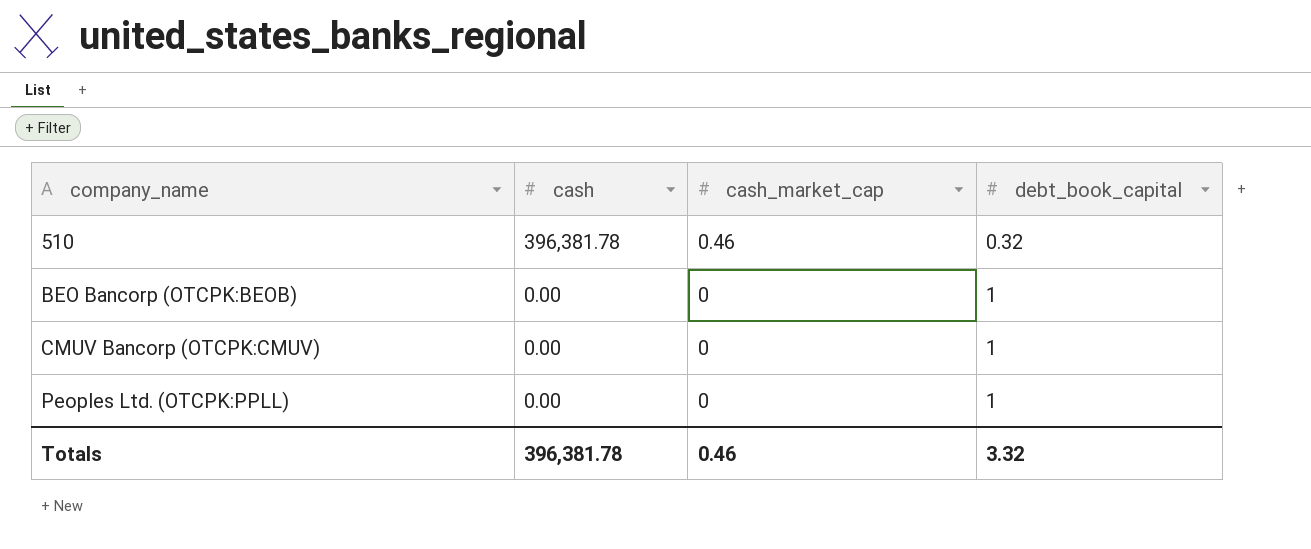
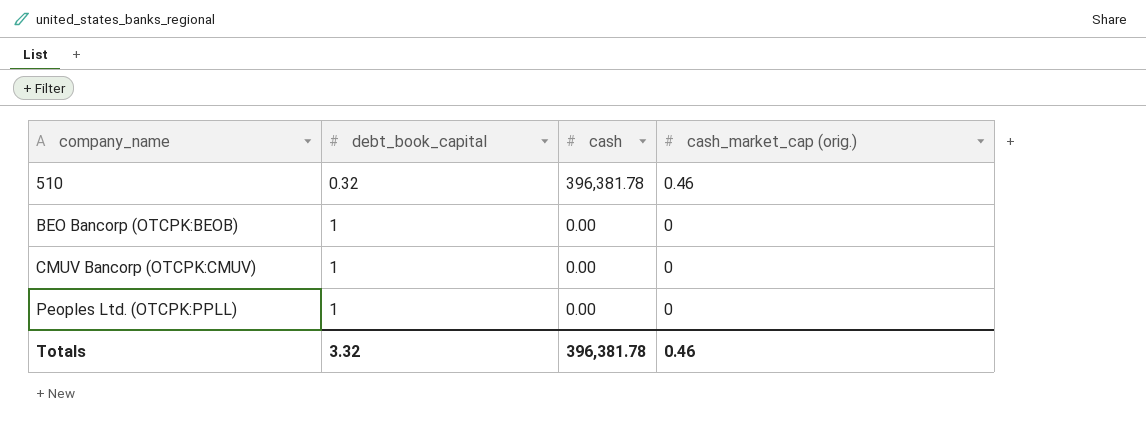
column debt_book_capital | position: 4 -> 2
column name: cash_market_cap -> cash_market_cap (orig.)

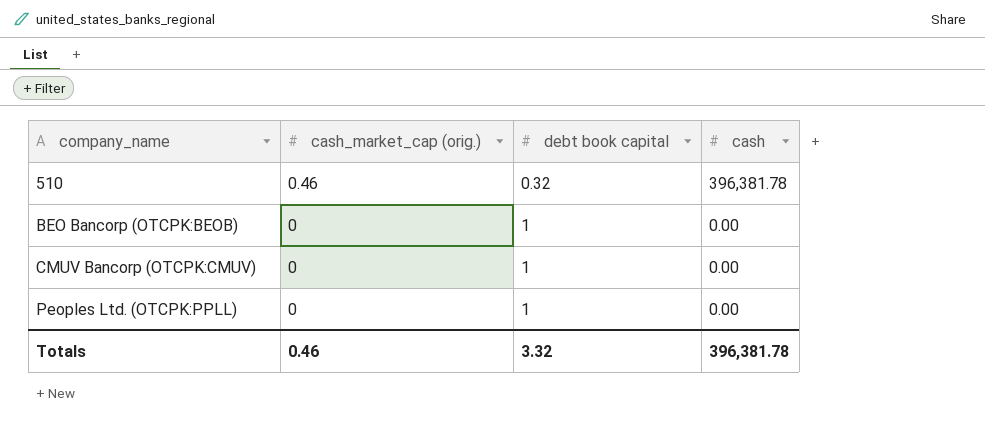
column cash_market_cap (orig.) | position: 4 -> 2
column name: debt_book_capital -> debt book capital

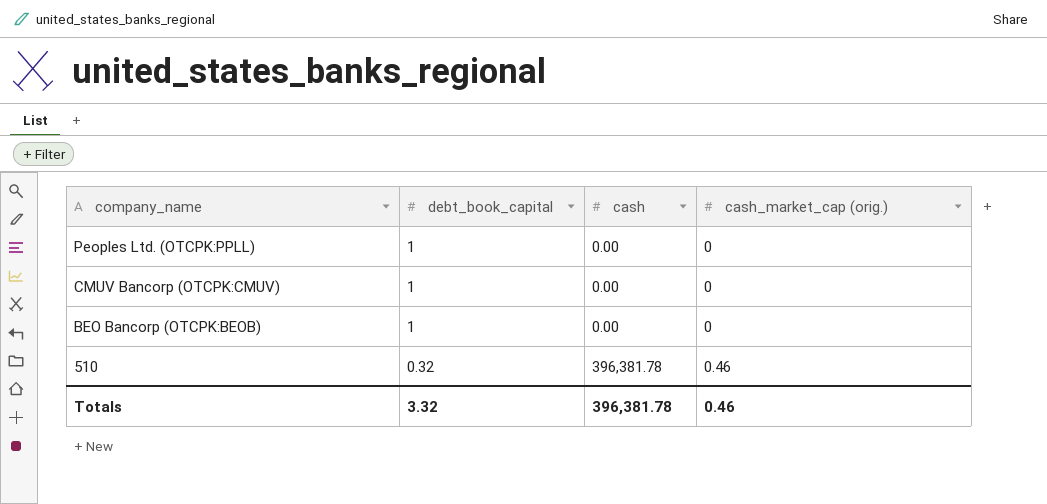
row order: company_name ascending -> company_name descending
column name: debt book capital -> debt_book_capital
column cash_market_cap (orig.) | position: 2 -> 4

